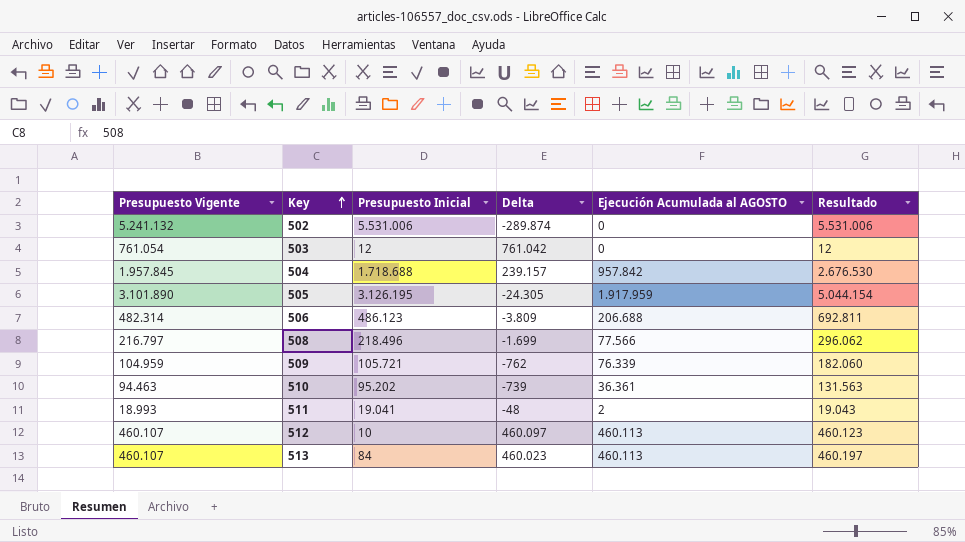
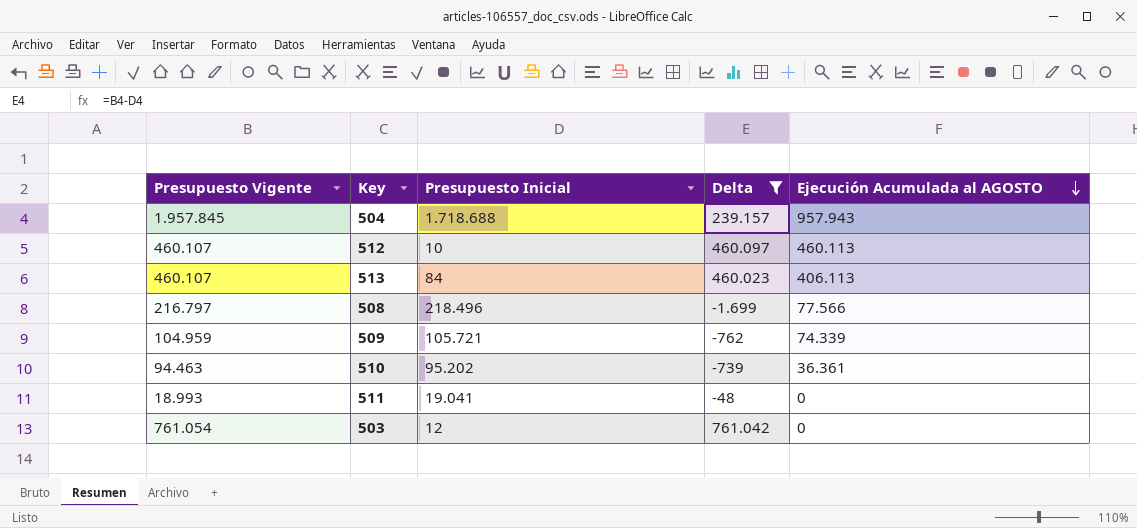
filter: none -> Delta >= -1.699
row order: Key ascending -> Ejecución Acumulada al AGOSTO descending
column Resultado | formula: [Presupuesto Inicial] + [Ejecución Acumulada al AGOSTO] -> none
504 | Ejecución Acumulada al AGOSTO: 957.842 -> 957.943
513 | Ejecución Acumulada al AGOSTO: 460.113 -> 406.113
509 | Ejecución Acumulada al AGOSTO: 76.339 -> 74.339
511 | Ejecución Acumulada al AGOSTO: 2 -> 0

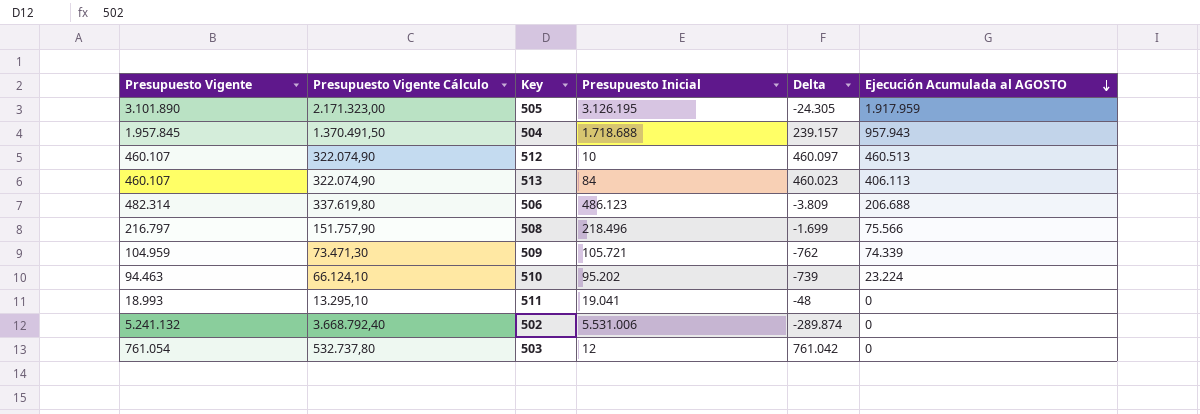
filter: Delta >= -1.699 -> none
column Presupuesto Vigente Cálculo | formula: none -> [Presupuesto Vigente] * 0,7
512 | Ejecución Acumulada al AGOSTO: 460.113 -> 460.513
508 | Ejecución Acumulada al AGOSTO: 77.566 -> 75.566
510 | Ejecución Acumulada al AGOSTO: 36.361 -> 23.224

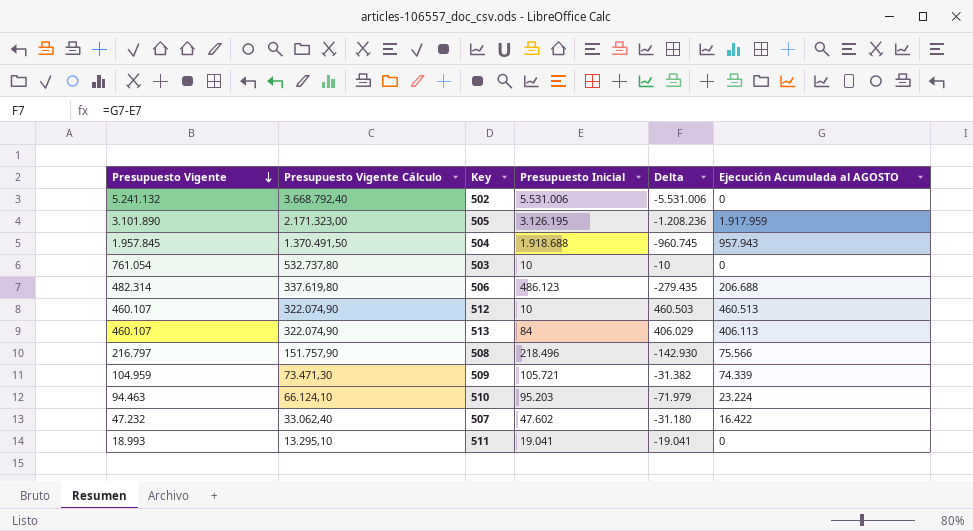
row order: Ejecución Acumulada al AGOSTO descending -> Presupuesto Vigente descending
column Delta | formula: [Presupuesto Vigente] - [Presupuesto Inicial] -> [Ejecución Acumulada al AGOSTO] - [Presupuesto Inicial]
504 | Presupuesto Inicial: 1.718.688 -> 1.918.688
503 | Presupuesto Inicial: 12 -> 10
510 | Presupuesto Inicial: 95.202 -> 95.203
row 507: none -> 47.232 | 33.062,40 | 47.602 | -31.180 | 16.422

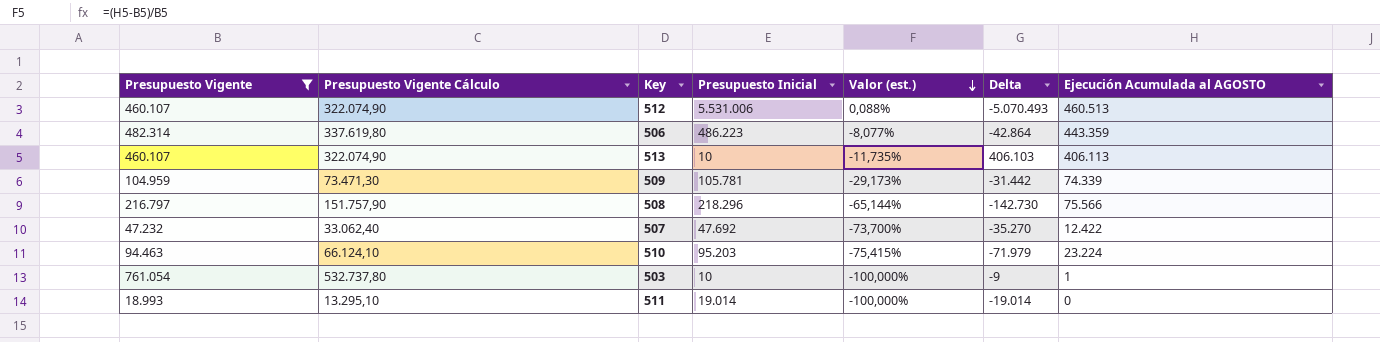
filter: none -> Presupuesto Vigente <= 761.054
row order: Presupuesto Vigente descending -> Valor (est.) descending
column Valor (est.) | formula: none -> ([Ejecución Acumulada al AGOSTO] - [Presupuesto Vigente]) / [Presupuesto Vigente]
512 | Presupuesto Inicial: 10 -> 5.531.006
512 | Delta: 460.503 -> -5.070.493
506 | Presupuesto Inicial: 486.123 -> 486.223
506 | Delta: -279.435 -> -42.864
506 | Ejecución Acumulada al AGOSTO: 206.688 -> 443.359
513 | Presupuesto Inicial: 84 -> 10
513 | Delta: 406.029 -> 406.103
509 | Presupuesto Inicial: 105.721 -> 105.781
509 | Delta: -31.382 -> -31.442
508 | Presupuesto Inicial: 218.496 -> 218.296
508 | Delta: -142.930 -> -142.730
507 | Presupuesto Inicial: 47.602 -> 47.692
507 | Delta: -31.180 -> -35.270
507 | Ejecución Acumulada al AGOSTO: 16.422 -> 12.422
503 | Delta: -10 -> -9
503 | Ejecución Acumulada al AGOSTO: 0 -> 1
511 | Presupuesto Inicial: 19.041 -> 19.014
511 | Delta: -19.041 -> -19.014

